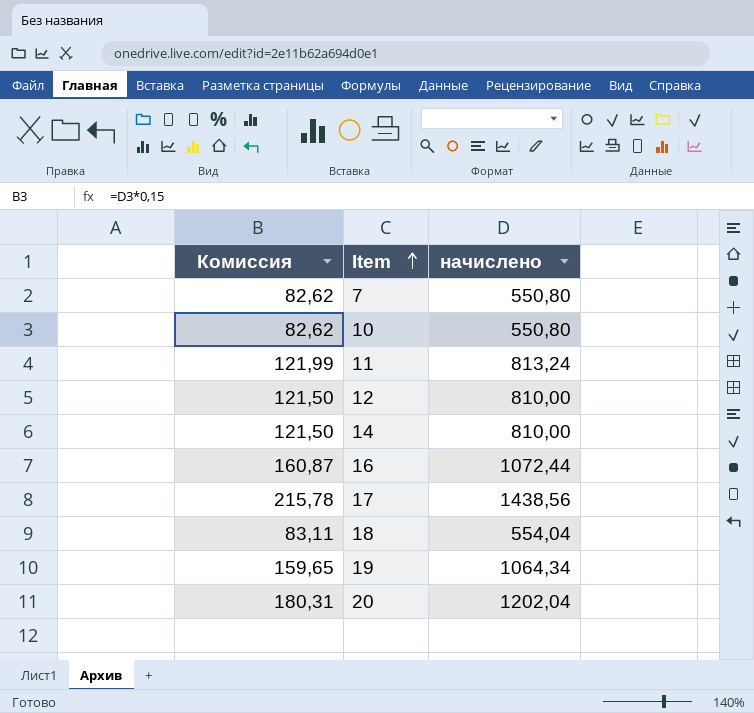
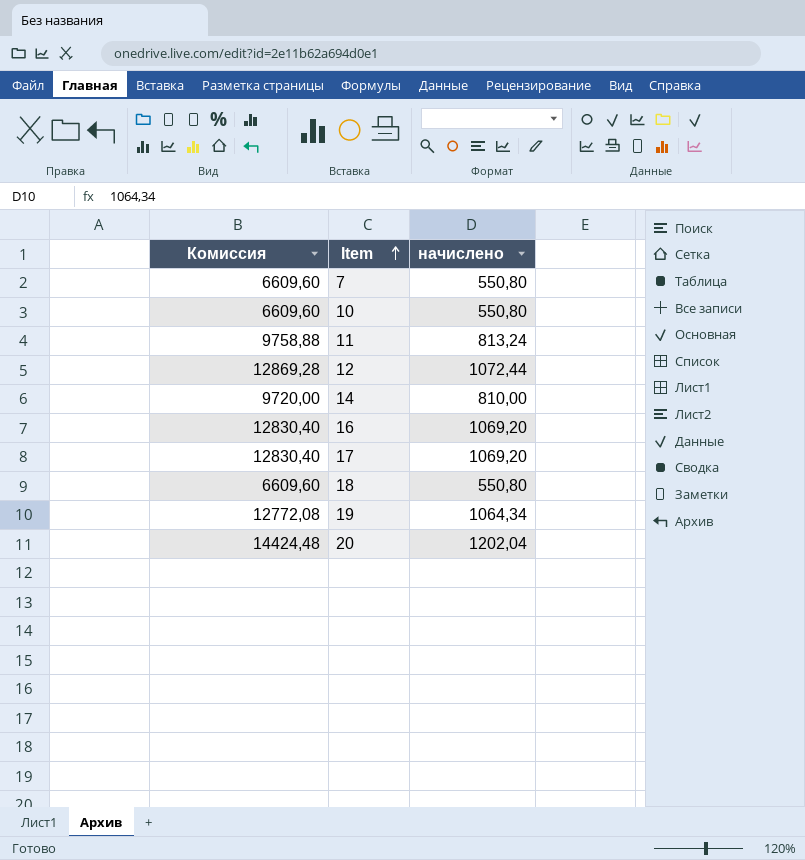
column Комиссия | formula: [начислено] * 0,15 -> [начислено] * 12
12 | начислено: 810,00 -> 1072,44
16 | начислено: 1072,44 -> 1069,20
17 | начислено: 1438,56 -> 1069,20
18 | начислено: 554,04 -> 550,80

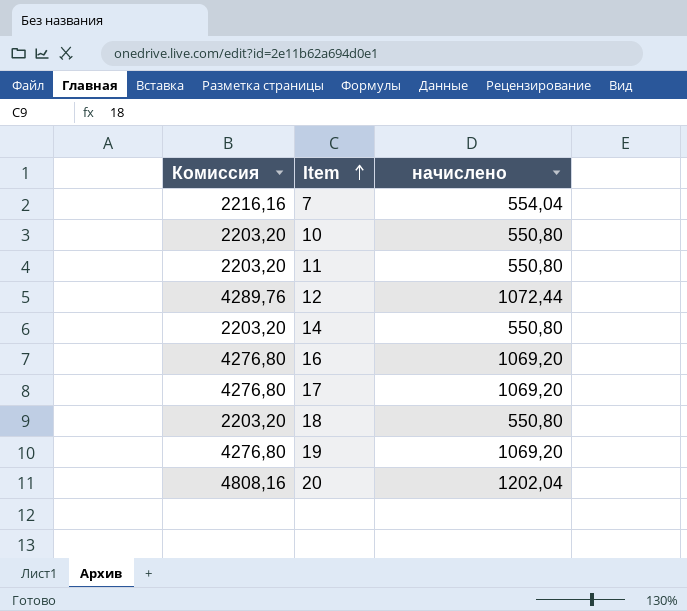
column Комиссия | formula: [начислено] * 12 -> [начислено] * 4
7 | начислено: 550,80 -> 554,04
11 | начислено: 813,24 -> 550,80
14 | начислено: 810,00 -> 550,80
19 | начислено: 1064,34 -> 1069,20

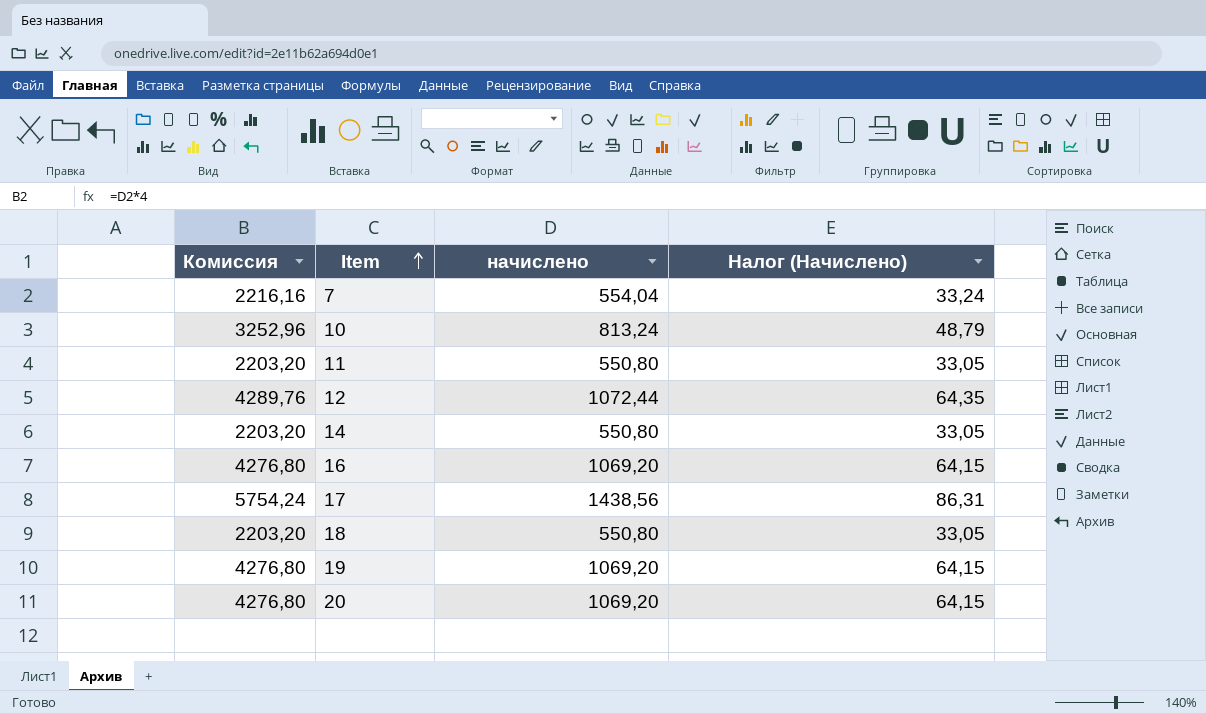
column Налог (Начислено) | formula: none -> [начислено] * 0,06
10 | Комиссия: 2203,20 -> 3252,96
10 | начислено: 550,80 -> 813,24
17 | Комиссия: 4276,80 -> 5754,24
17 | начислено: 1069,20 -> 1438,56
20 | Комиссия: 4808,16 -> 4276,80
20 | начислено: 1202,04 -> 1069,20

